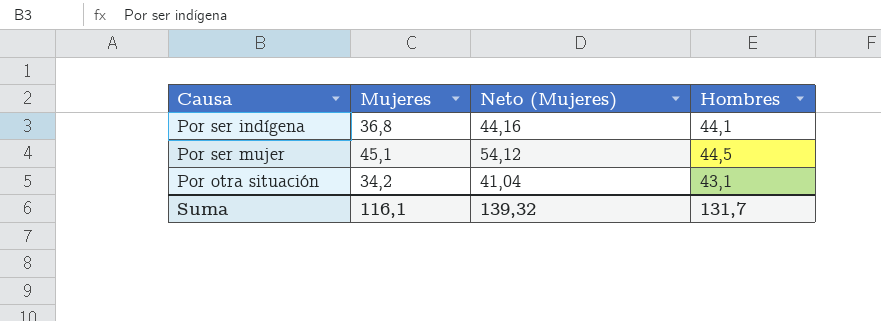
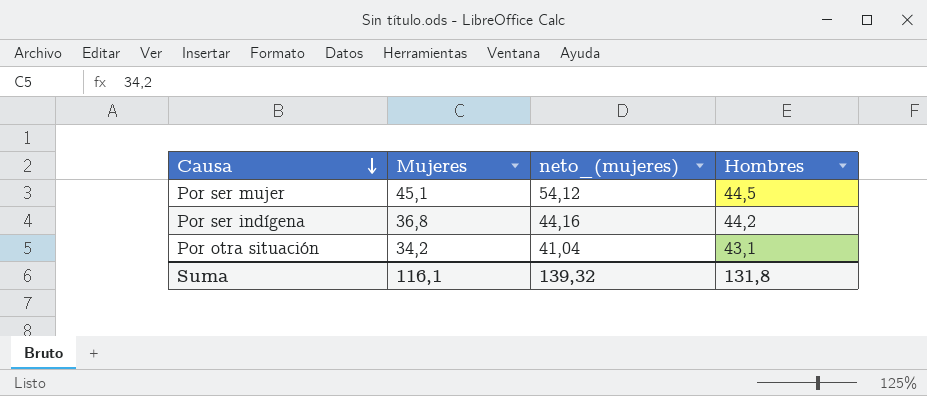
row order: none -> Causa descending
column name: Neto (Mujeres) -> neto_(mujeres)
Por ser indígena | Hombres: 44,1 -> 44,2
Suma | Hombres: 131,7 -> 131,8

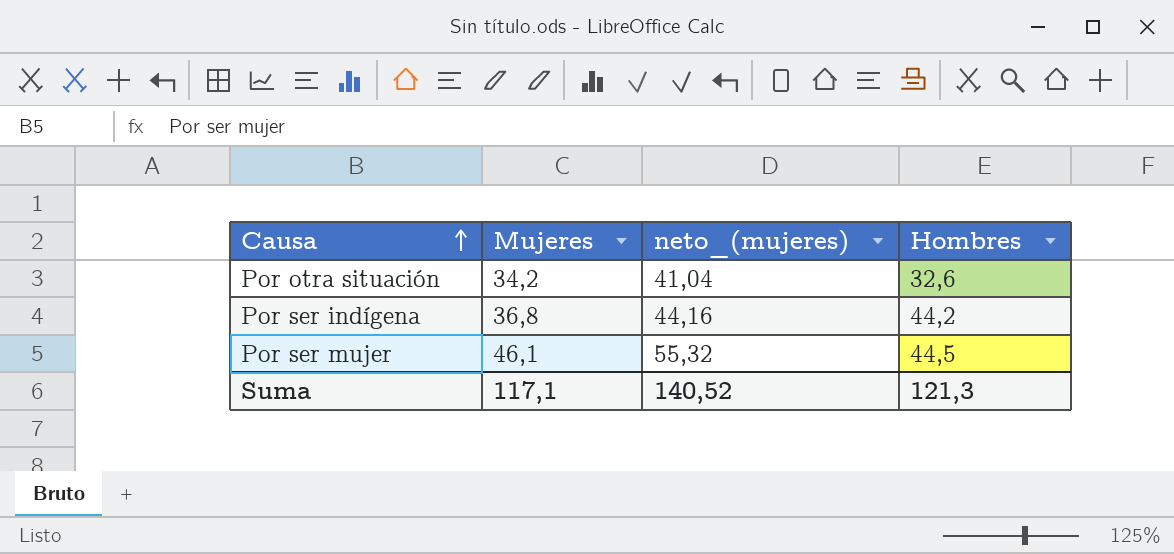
row order: Causa descending -> Causa ascending
Por otra situación | Hombres: 43,1 -> 32,6
Por ser mujer | Mujeres: 45,1 -> 46,1
Por ser mujer | neto_(mujeres): 54,12 -> 55,32
Suma | Mujeres: 116,1 -> 117,1
Suma | neto_(mujeres): 139,32 -> 140,52
Suma | Hombres: 131,8 -> 121,3

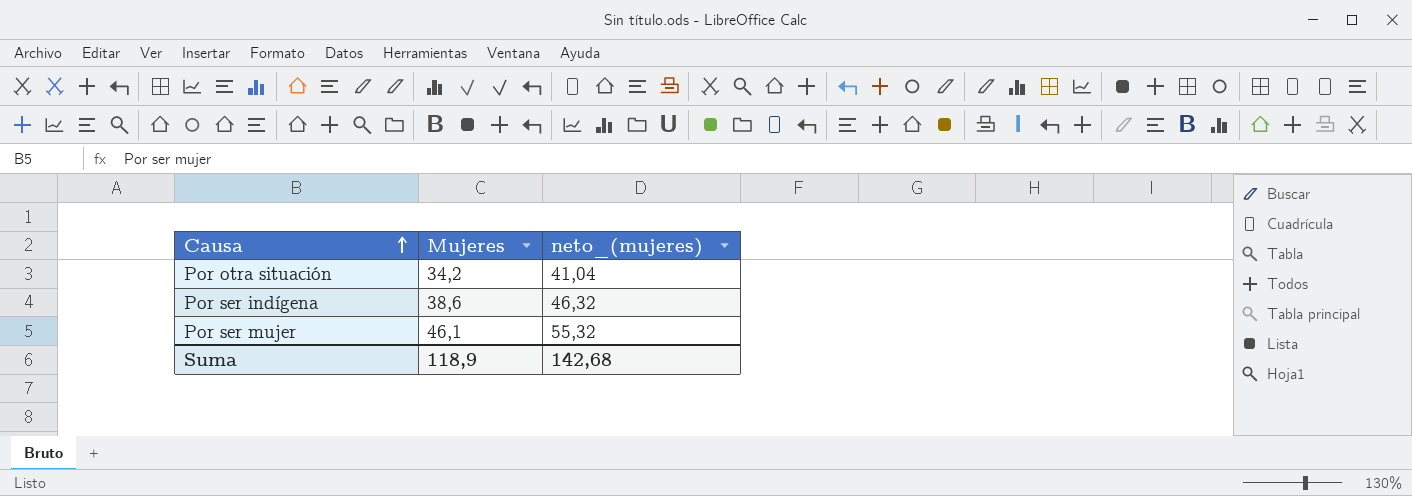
column Hombres | position: 4 -> none
Por ser indígena | Mujeres: 36,8 -> 38,6
Por ser indígena | neto_(mujeres): 44,16 -> 46,32
Suma | Mujeres: 117,1 -> 118,9
Suma | neto_(mujeres): 140,52 -> 142,68

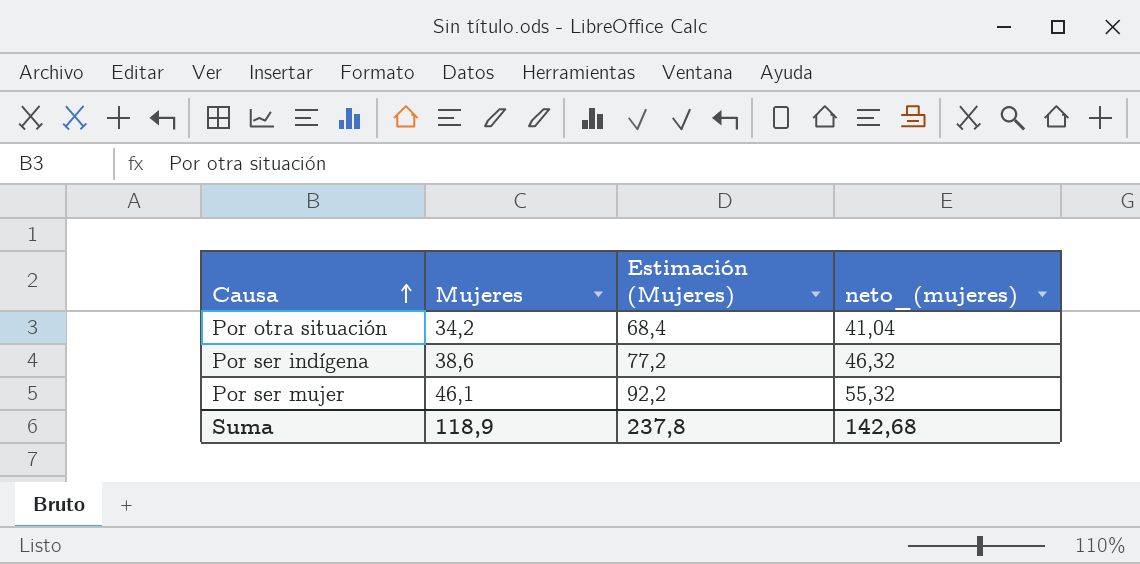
column Estimación (Mujeres) | formula: none -> [Mujeres] * 2

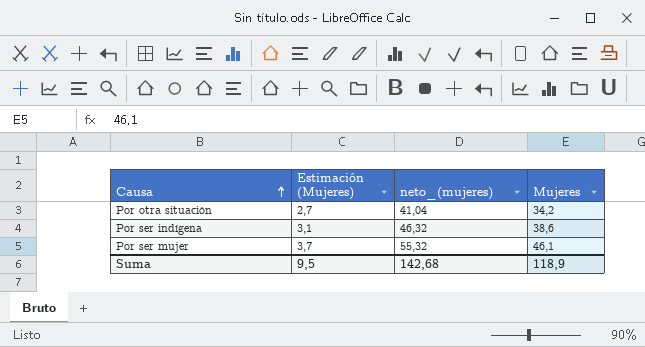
column Estimación (Mujeres) | formula: [Mujeres] * 2 -> [Mujeres] * 0,08
column Mujeres | position: 2 -> 4
Suma | Estimación (Mujeres): 237,8 -> 9,5

